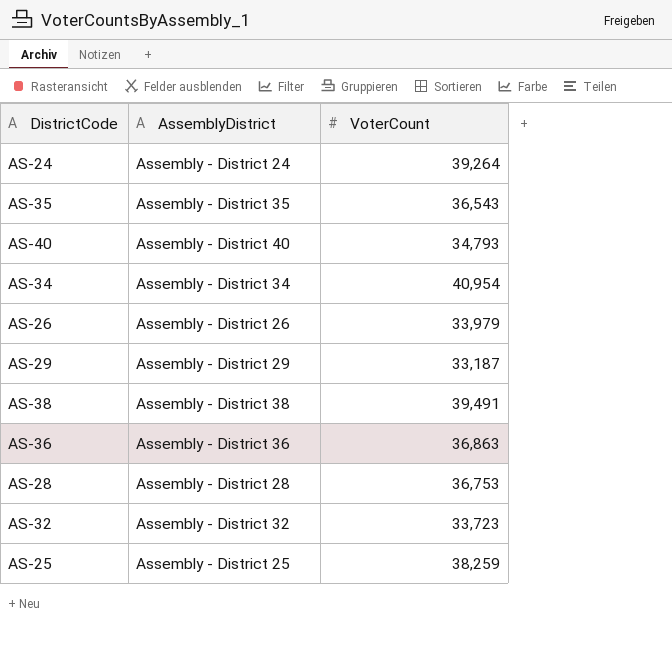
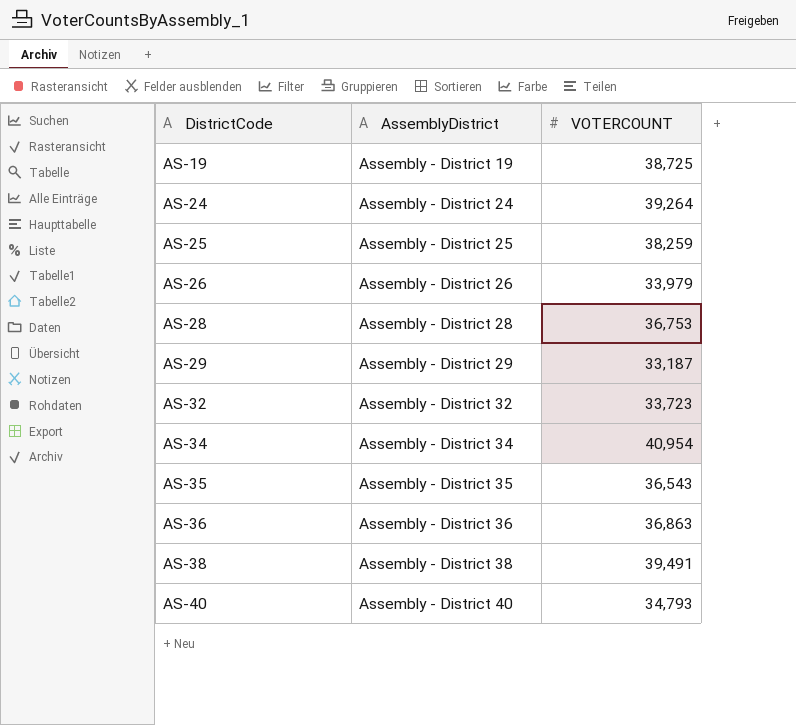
row order: none -> DistrictCode ascending
column name: VoterCount -> VOTERCOUNT
row AS-19: none -> Assembly - District 19 | 38,725

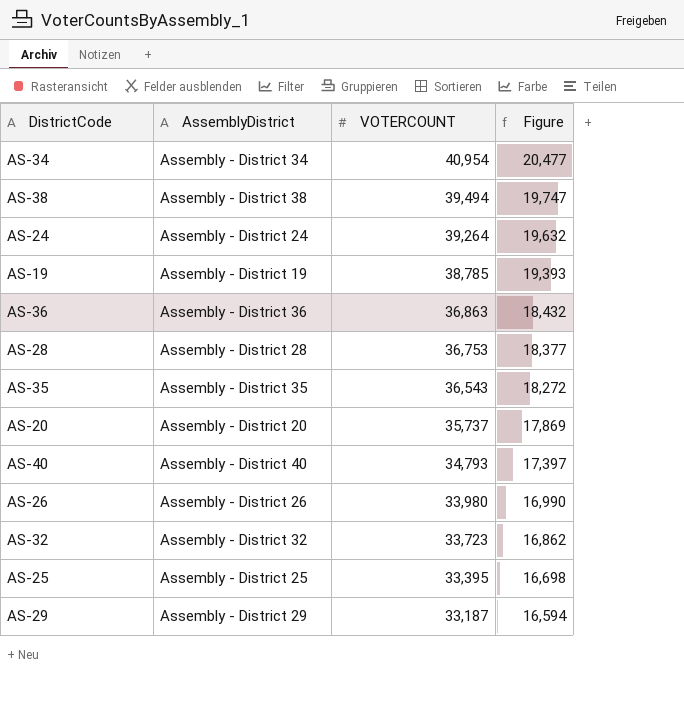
row order: DistrictCode ascending -> VOTERCOUNT descending
column Figure | formula: none -> [VOTERCOUNT] * 0.5
AS-38 | VOTERCOUNT: 39,491 -> 39,494
AS-19 | VOTERCOUNT: 38,725 -> 38,785
row AS-20: none -> Assembly - District 20 | 35,737 | 17,869
AS-26 | VOTERCOUNT: 33,979 -> 33,980
AS-25 | VOTERCOUNT: 38,259 -> 33,395

